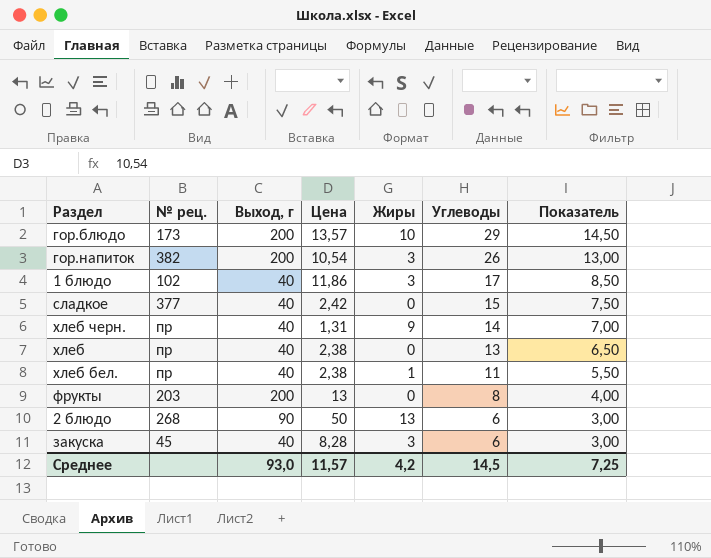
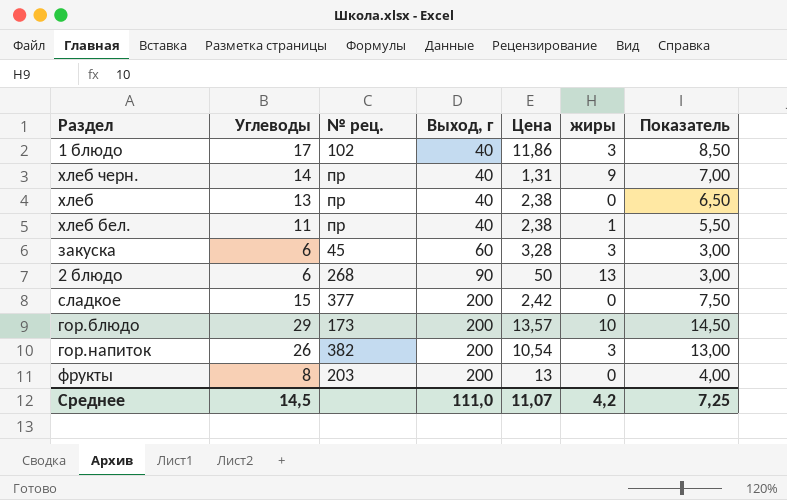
row order: Углеводы descending -> Выход, г ascending
column Углеводы | position: 6 -> 2
column name: Жиры -> жиры
закуска | Выход, г: 40 -> 60
закуска | Цена: 8,28 -> 3,28
сладкое | Выход, г: 40 -> 200
Среднее | Выход, г: 93,0 -> 111,0
Среднее | Цена: 11,57 -> 11,07

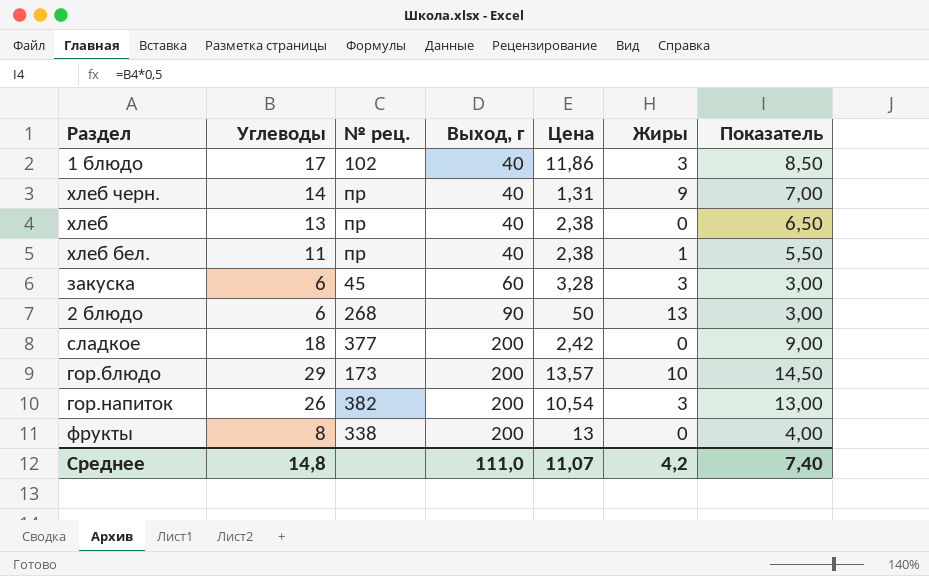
column name: жиры -> Жиры
сладкое | Углеводы: 15 -> 18
сладкое | Показатель: 7,50 -> 9,00
фрукты | № рец.: 203 -> 338
Среднее | Углеводы: 14,5 -> 14,8
Среднее | Показатель: 7,25 -> 7,40

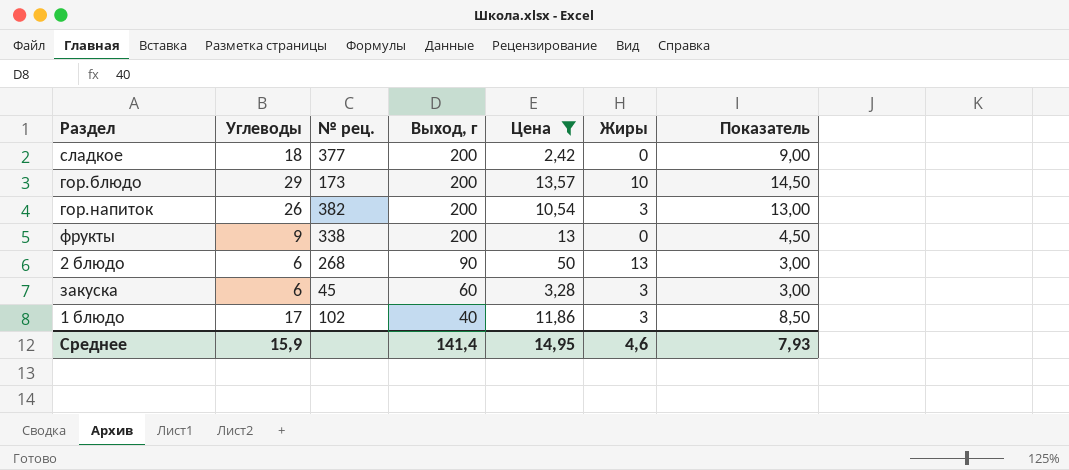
filter: none -> Цена >= 2,42
row order: Выход, г ascending -> Выход, г descending
фрукты | Углеводы: 8 -> 9
фрукты | Показатель: 4,00 -> 4,50
Среднее | Углеводы: 14,8 -> 15,9
Среднее | Выход, г: 111,0 -> 141,4
Среднее | Цена: 11,07 -> 14,95
Среднее | Жиры: 4,2 -> 4,6
Среднее | Показатель: 7,40 -> 7,93

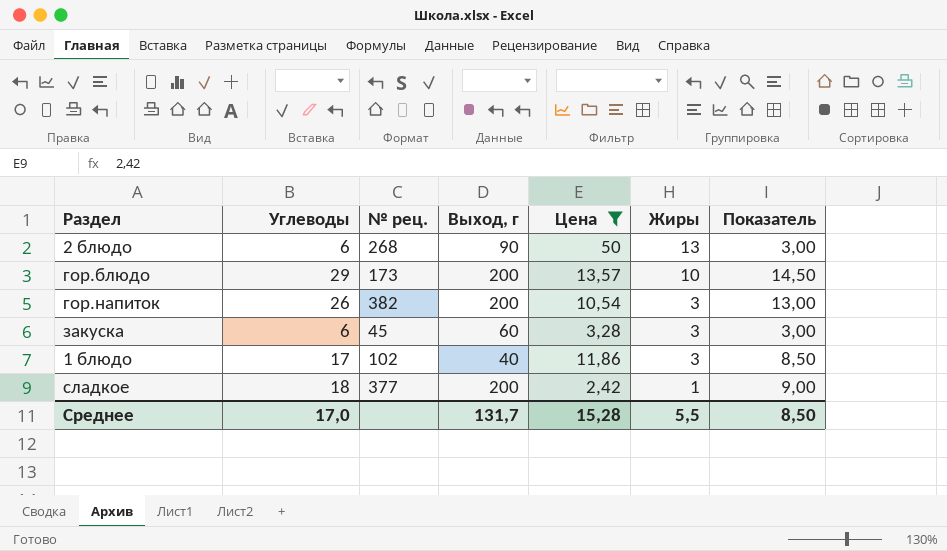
row order: Выход, г descending -> Жиры descending
row фрукты: 9 | 338 | 200 | 13 | 0 | 4,50 -> none
сладкое | Жиры: 0 -> 1
Среднее | Углеводы: 15,9 -> 17,0
Среднее | Выход, г: 141,4 -> 131,7
Среднее | Цена: 14,95 -> 15,28
Среднее | Жиры: 4,6 -> 5,5
Среднее | Показатель: 7,93 -> 8,50

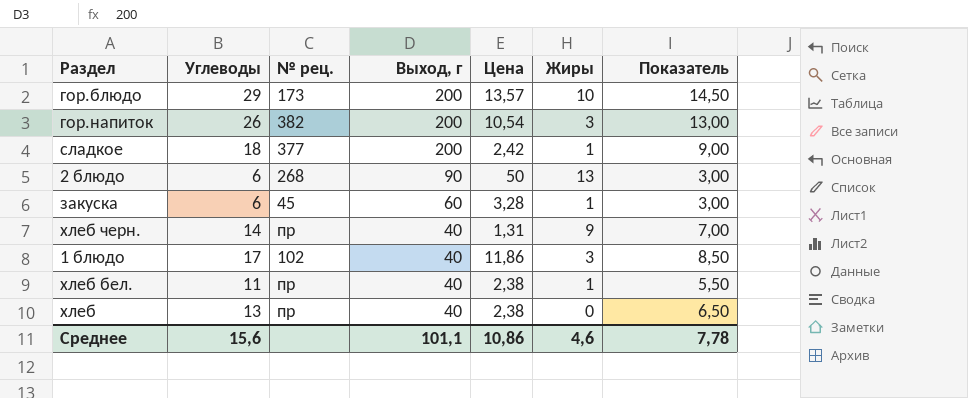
filter: Цена >= 2,42 -> none
row order: Жиры descending -> Выход, г descending
закуска | Жиры: 3 -> 1
Среднее | Углеводы: 17,0 -> 15,6
Среднее | Выход, г: 131,7 -> 101,1
Среднее | Цена: 15,28 -> 10,86
Среднее | Жиры: 5,5 -> 4,6
Среднее | Показатель: 8,50 -> 7,78

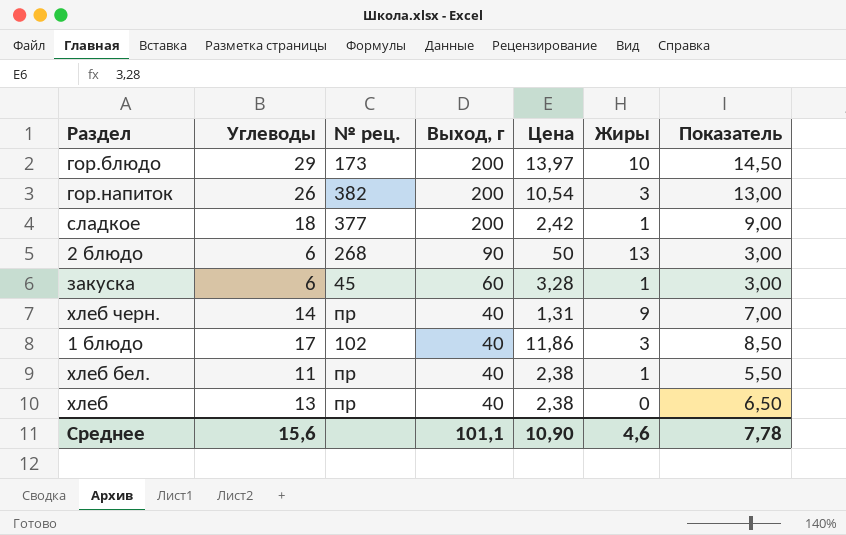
гор.блюдо | Цена: 13,57 -> 13,97
Среднее | Цена: 10,86 -> 10,90

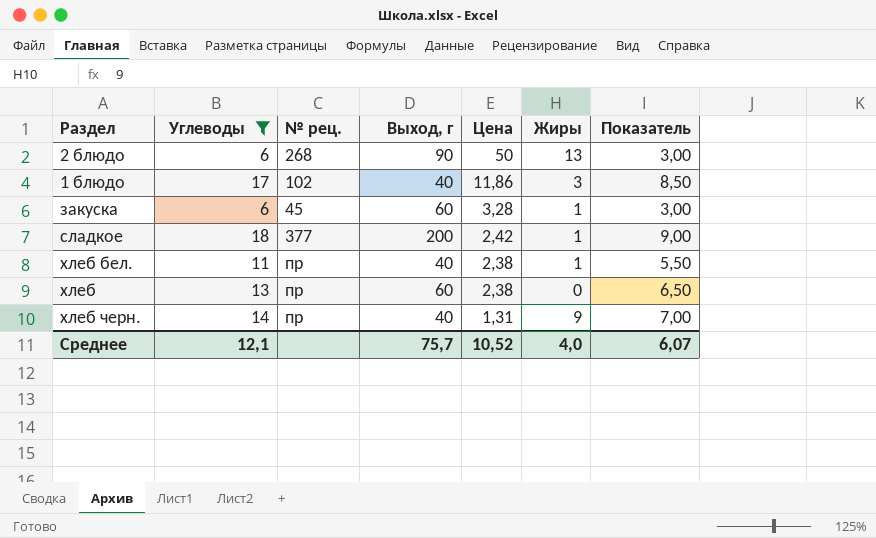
filter: none -> Углеводы <= 18
row order: Выход, г descending -> Цена descending
хлеб | Выход, г: 40 -> 60
Среднее | Углеводы: 15,6 -> 12,1
Среднее | Выход, г: 101,1 -> 75,7
Среднее | Цена: 10,90 -> 10,52
Среднее | Жиры: 4,6 -> 4,0
Среднее | Показатель: 7,78 -> 6,07

